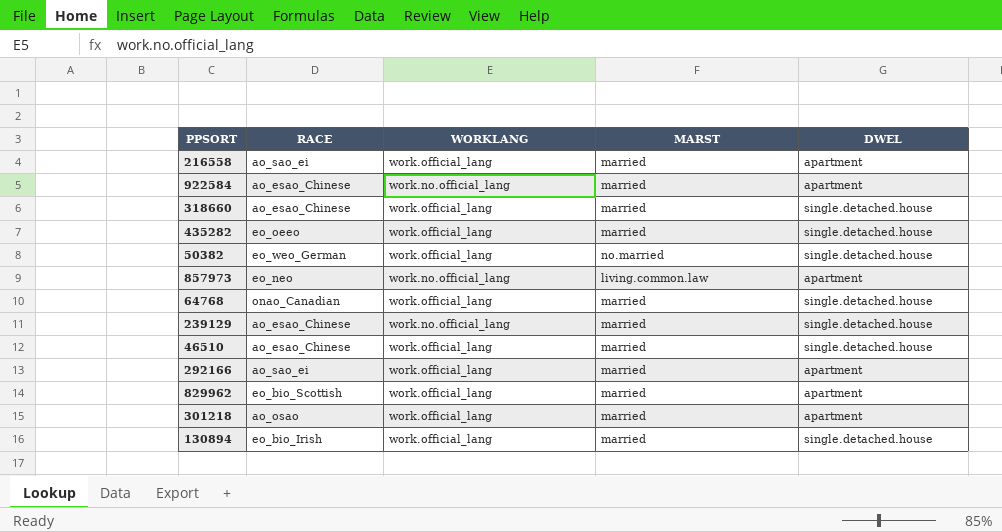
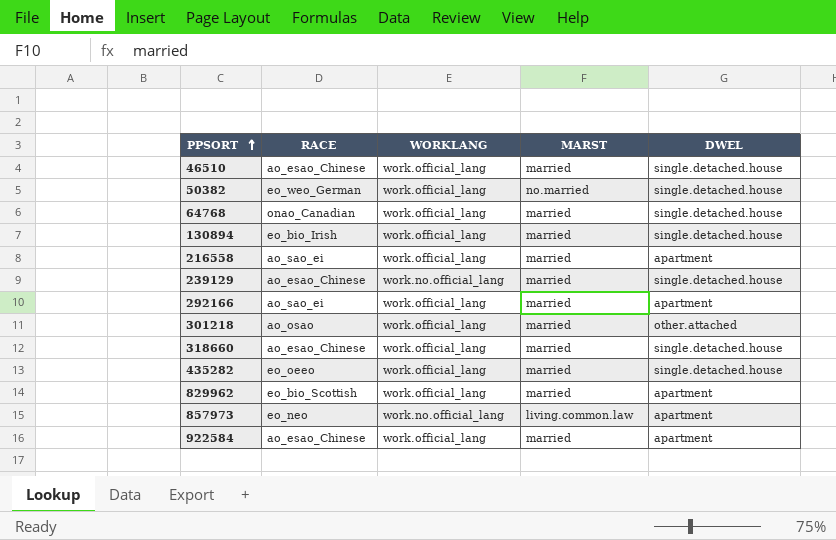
row order: none -> PPSORT ascending
301218 | DWEL: apartment -> other.attached
922584 | WORKLANG: work.no.official_lang -> work.official_lang

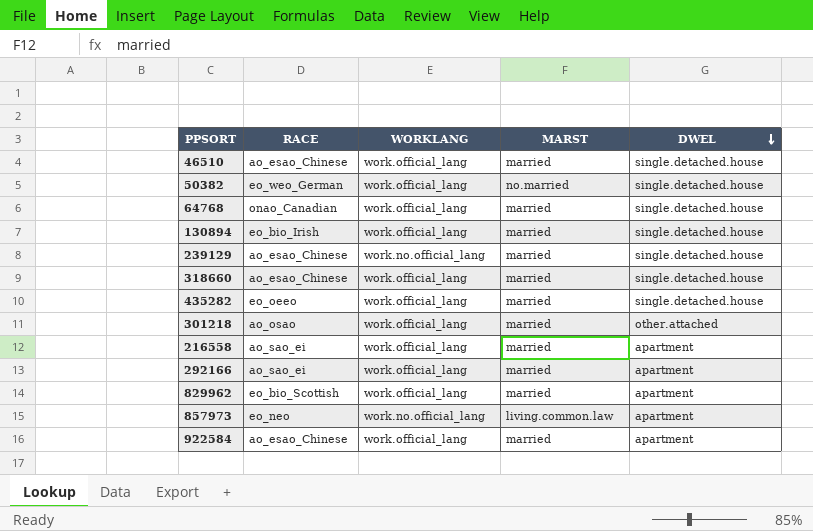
row order: PPSORT ascending -> DWEL descending

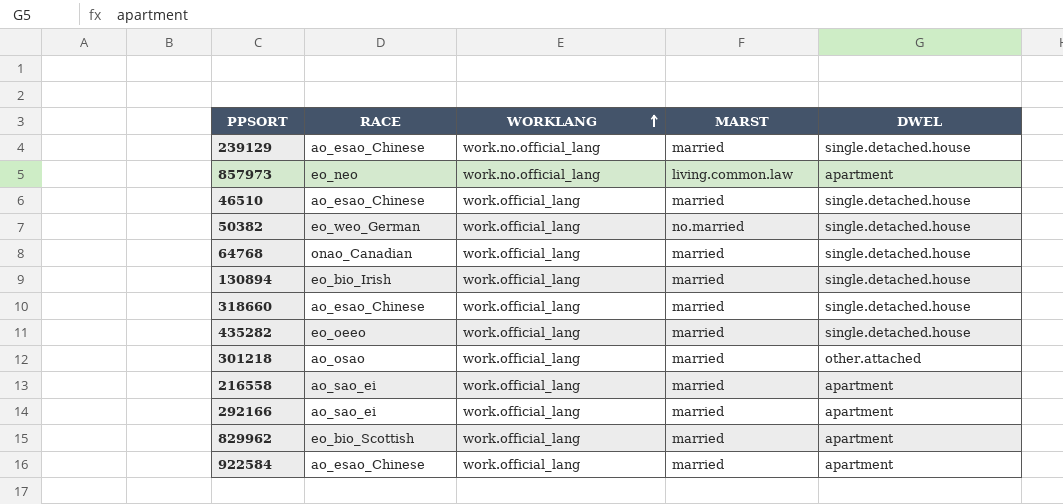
row order: DWEL descending -> WORKLANG ascending

